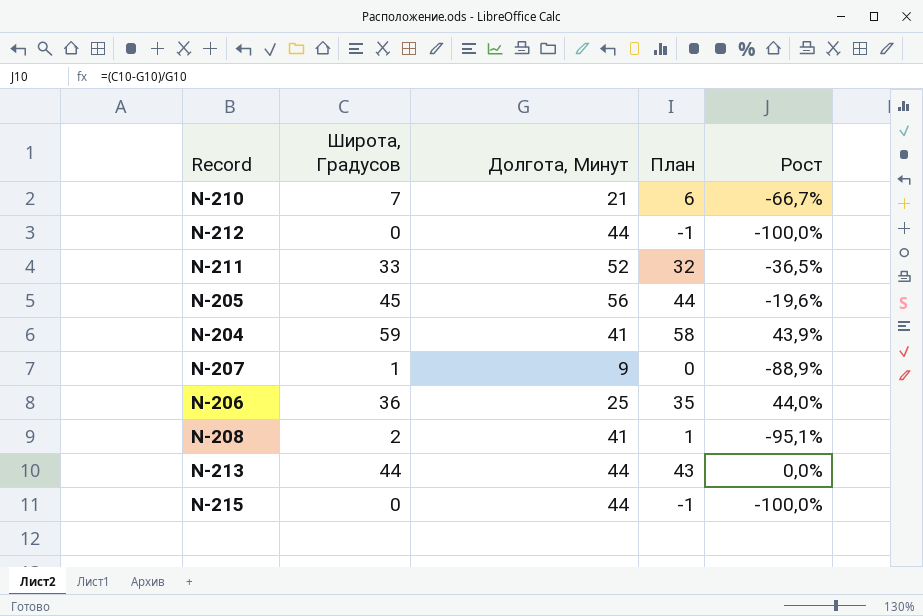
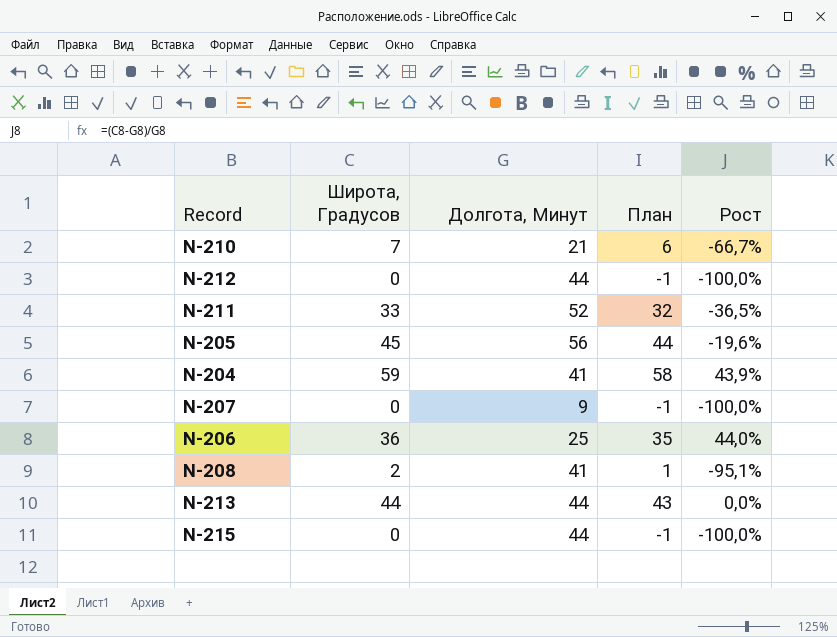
N-207 | Широта, Градусов: 1 -> 0
N-207 | План: 0 -> -1
N-207 | Рост: -88,9% -> -100,0%

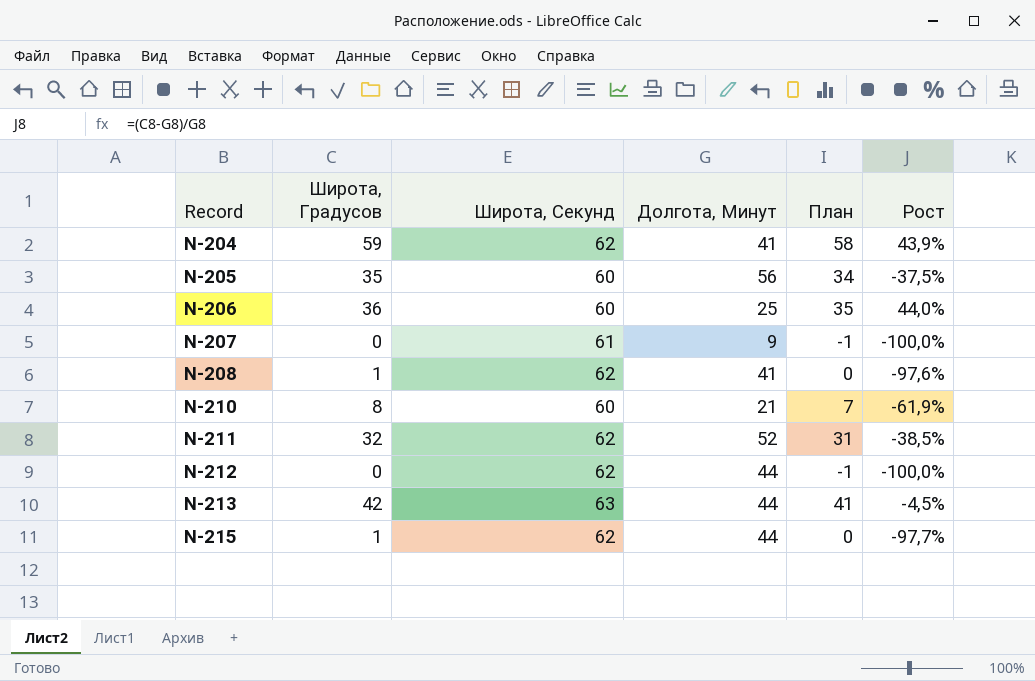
row order: none -> Record ascending
column Широта, Секунд | position: none -> 3
N-205 | Широта, Градусов: 45 -> 35
N-205 | План: 44 -> 34
N-205 | Рост: -19,6% -> -37,5%
N-208 | Широта, Градусов: 2 -> 1
N-208 | План: 1 -> 0
N-208 | Рост: -95,1% -> -97,6%
N-210 | Широта, Градусов: 7 -> 8
N-210 | План: 6 -> 7
N-210 | Рост: -66,7% -> -61,9%
N-211 | Широта, Градусов: 33 -> 32
N-211 | План: 32 -> 31
N-211 | Рост: -36,5% -> -38,5%
N-213 | Широта, Градусов: 44 -> 42
N-213 | План: 43 -> 41
N-213 | Рост: 0,0% -> -4,5%
N-215 | Широта, Градусов: 0 -> 1
N-215 | План: -1 -> 0
N-215 | Рост: -100,0% -> -97,7%

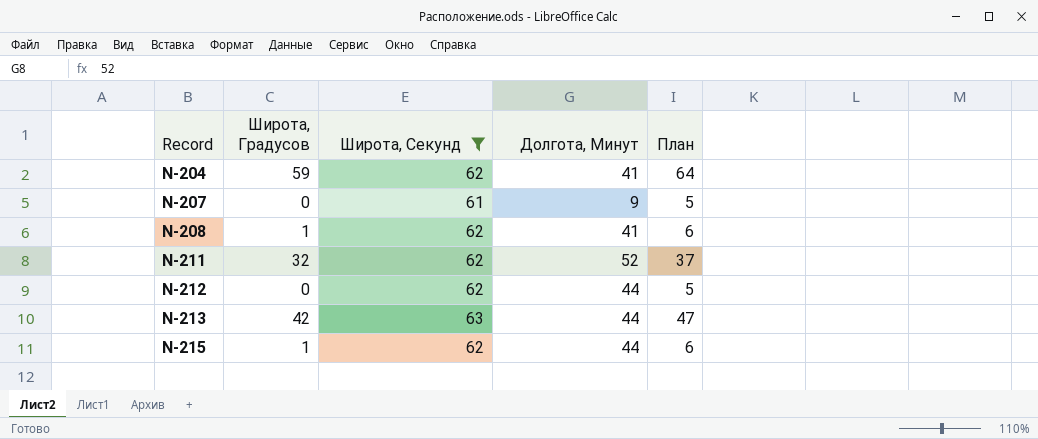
filter: none -> Широта, Секунд != 60
column Рост | formula: ([Широта, Градусов] - [Долгота, Минут]) / [Долгота, Минут] -> none
column План | formula: [Широта, Градусов] - 1 -> [Широта, Градусов] + 5

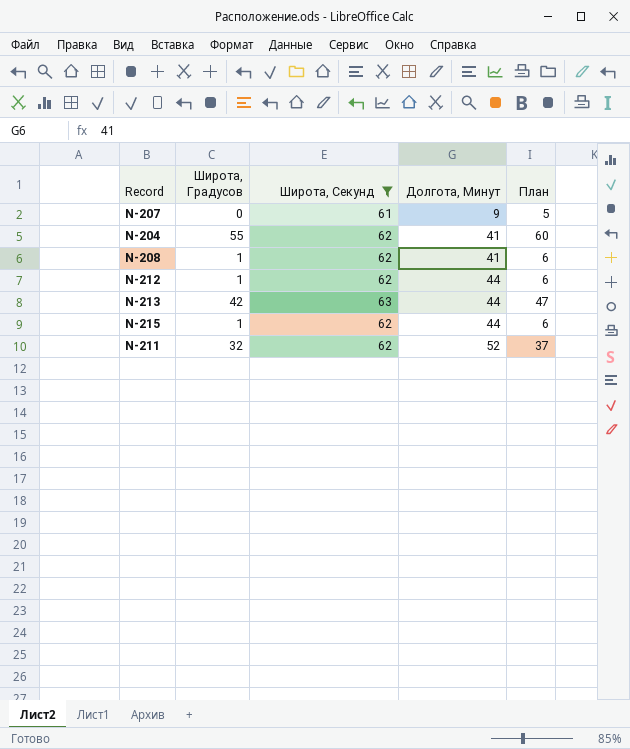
row order: Record ascending -> Долгота, Минут ascending
N-204 | Широта, Градусов: 59 -> 55
N-204 | План: 64 -> 60
N-212 | Широта, Градусов: 0 -> 1
N-212 | План: 5 -> 6

